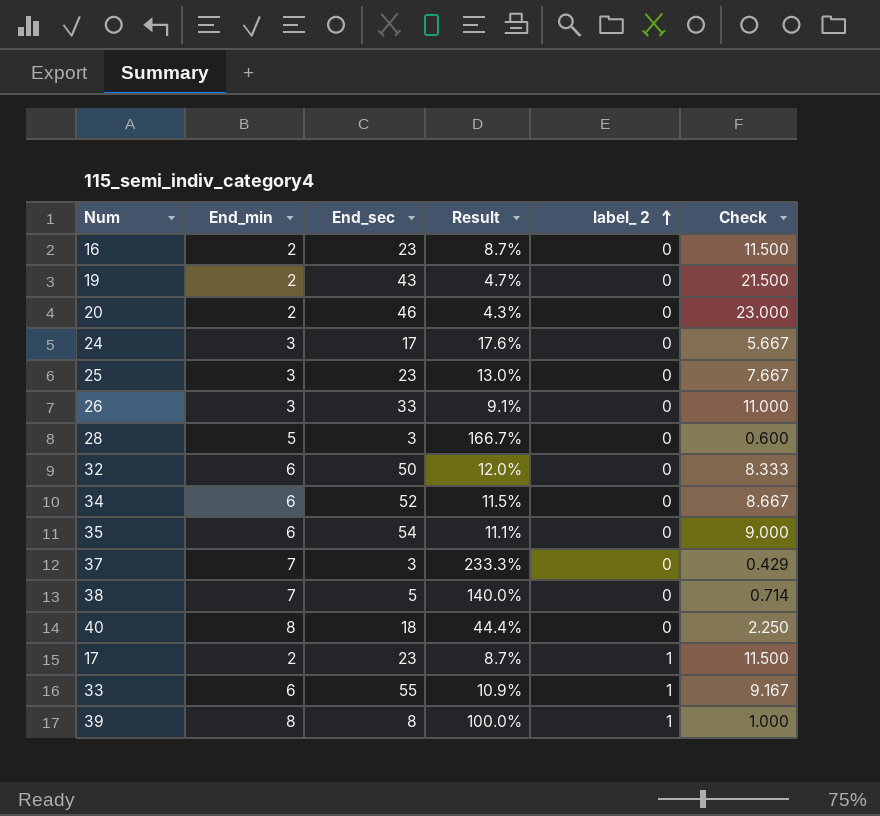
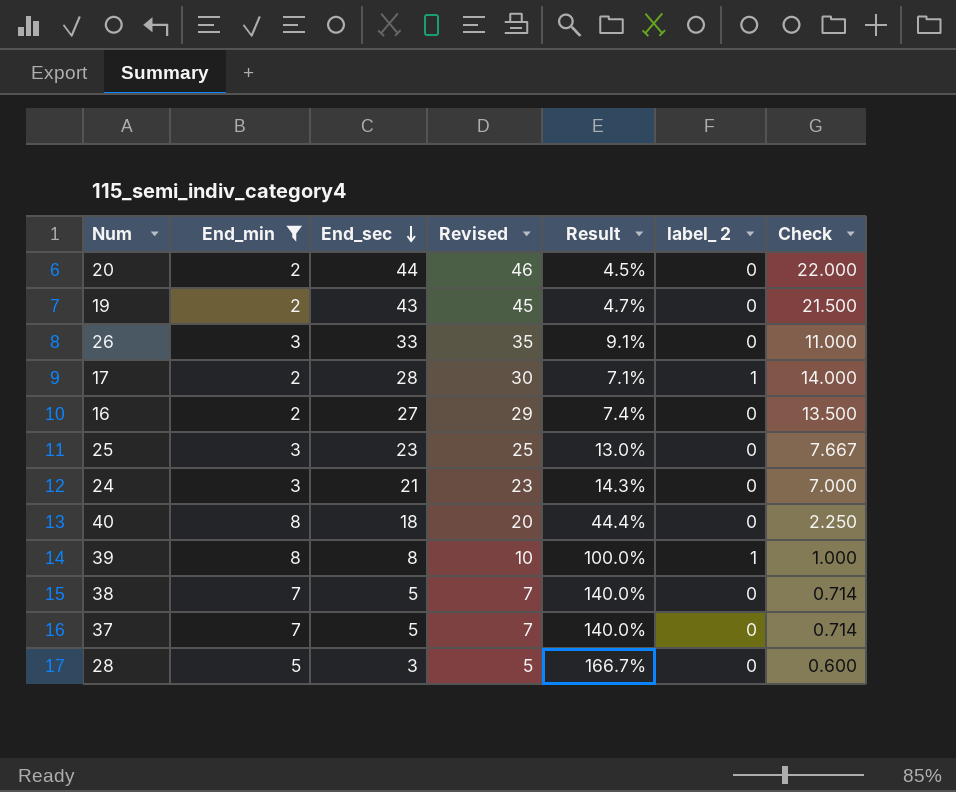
filter: none -> End_min != 6
row order: label_ 2 ascending -> End_sec descending
column Revised | formula: none -> [End_sec] + 2
20 | End_sec: 46 -> 44
20 | Result: 4.3% -> 4.5%
20 | Check: 23.000 -> 22.000
17 | End_sec: 23 -> 28
17 | Result: 8.7% -> 7.1%
17 | Check: 11.500 -> 14.000
16 | End_sec: 23 -> 27
16 | Result: 8.7% -> 7.4%
16 | Check: 11.500 -> 13.500
24 | End_sec: 17 -> 21
24 | Result: 17.6% -> 14.3%
24 | Check: 5.667 -> 7.000
37 | End_sec: 3 -> 5
37 | Result: 233.3% -> 140.0%
37 | Check: 0.429 -> 0.714

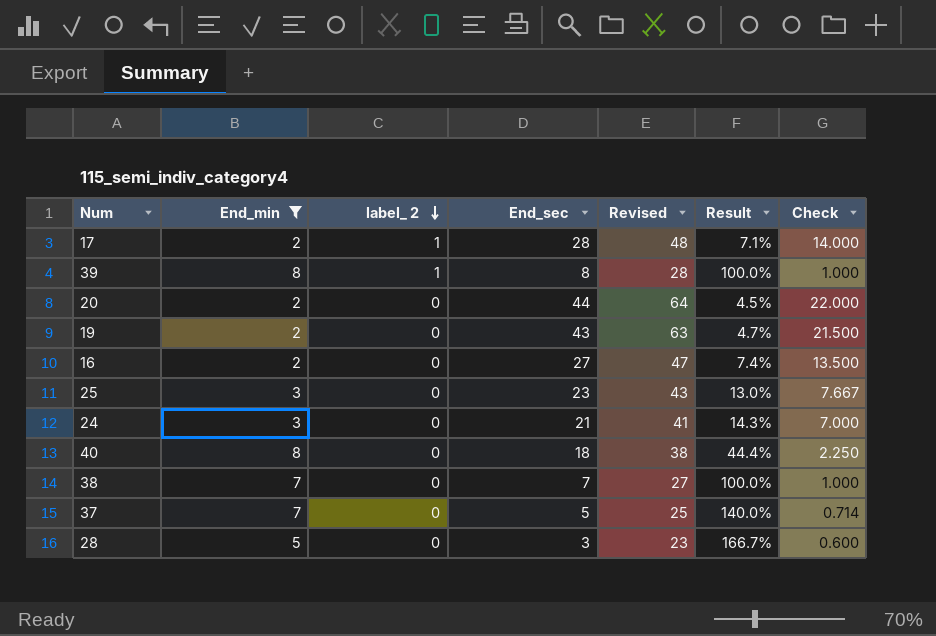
row order: End_sec descending -> label_ 2 descending
column label_ 2 | position: 6 -> 3
column Revised | formula: [End_sec] + 2 -> [End_sec] + 20
row 26: 3 | 33 | 35 | 9.1% | 0 | 11.000 -> none
38 | End_sec: 5 -> 7
38 | Result: 140.0% -> 100.0%
38 | Check: 0.714 -> 1.000

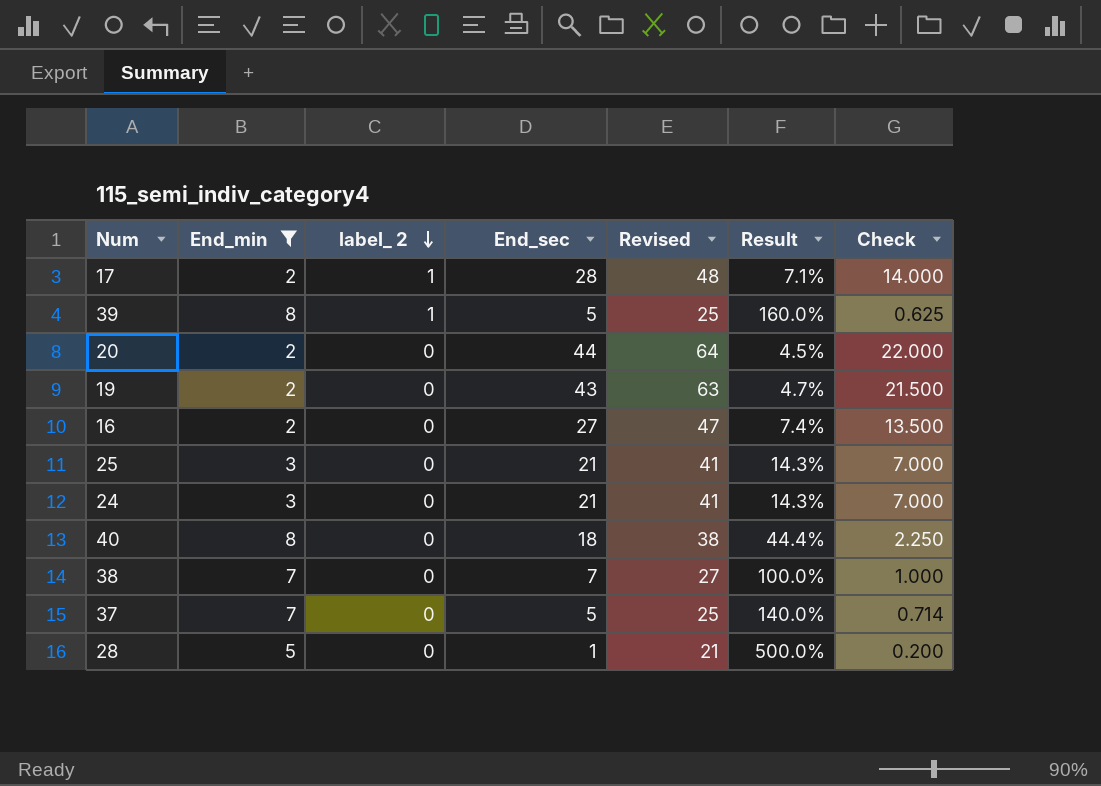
39 | End_sec: 8 -> 5
39 | Revised: 28 -> 25
39 | Result: 100.0% -> 160.0%
39 | Check: 1.000 -> 0.625
25 | End_sec: 23 -> 21
25 | Revised: 43 -> 41
25 | Result: 13.0% -> 14.3%
25 | Check: 7.667 -> 7.000
28 | End_sec: 3 -> 1
28 | Revised: 23 -> 21
28 | Result: 166.7% -> 500.0%
28 | Check: 0.600 -> 0.200

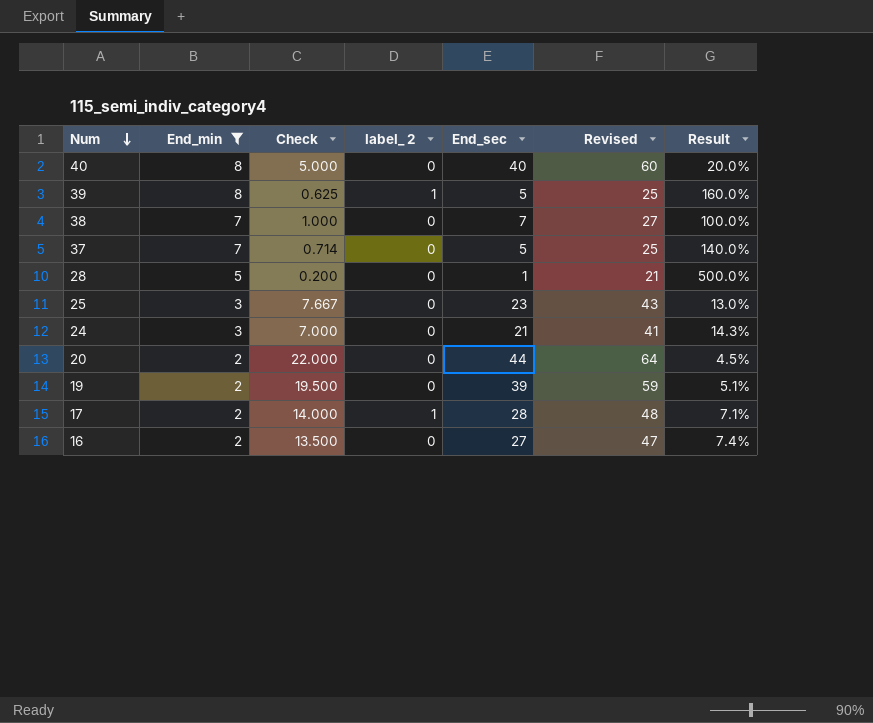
row order: label_ 2 descending -> Num descending
column Check | position: 7 -> 3
40 | Check: 2.250 -> 5.000
40 | End_sec: 18 -> 40
40 | Revised: 38 -> 60
40 | Result: 44.4% -> 20.0%
25 | Check: 7.000 -> 7.667
25 | End_sec: 21 -> 23
25 | Revised: 41 -> 43
25 | Result: 14.3% -> 13.0%
19 | Check: 21.500 -> 19.500
19 | End_sec: 43 -> 39
19 | Revised: 63 -> 59
19 | Result: 4.7% -> 5.1%

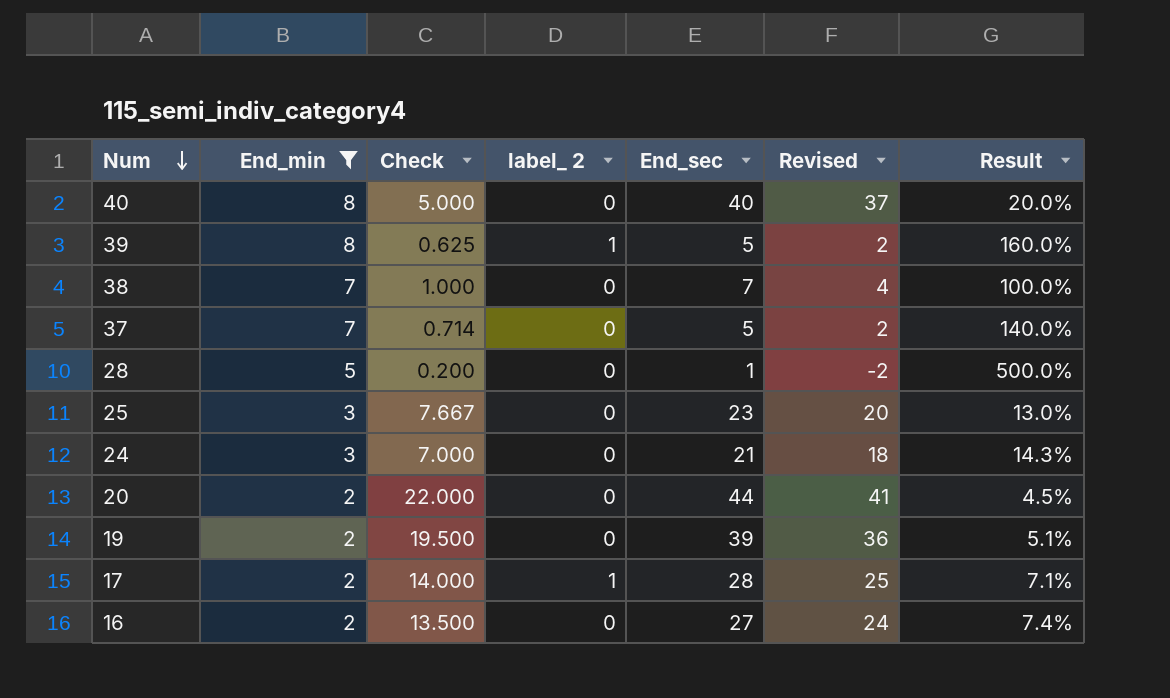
column Revised | formula: [End_sec] + 20 -> [End_sec] - 3

